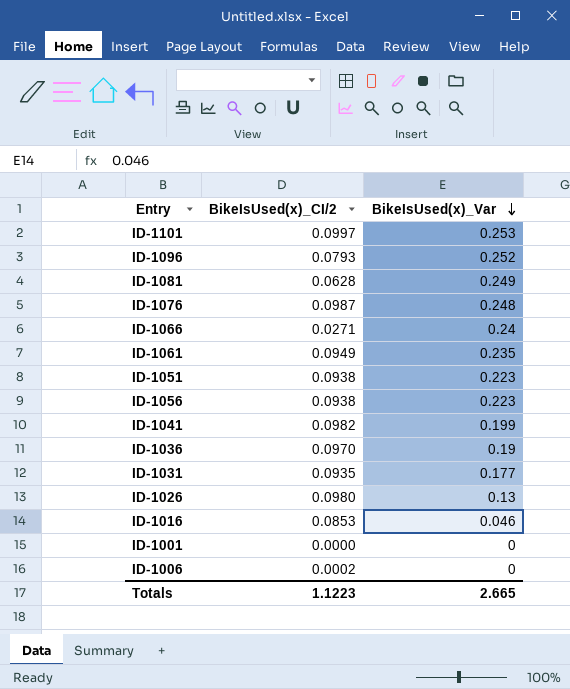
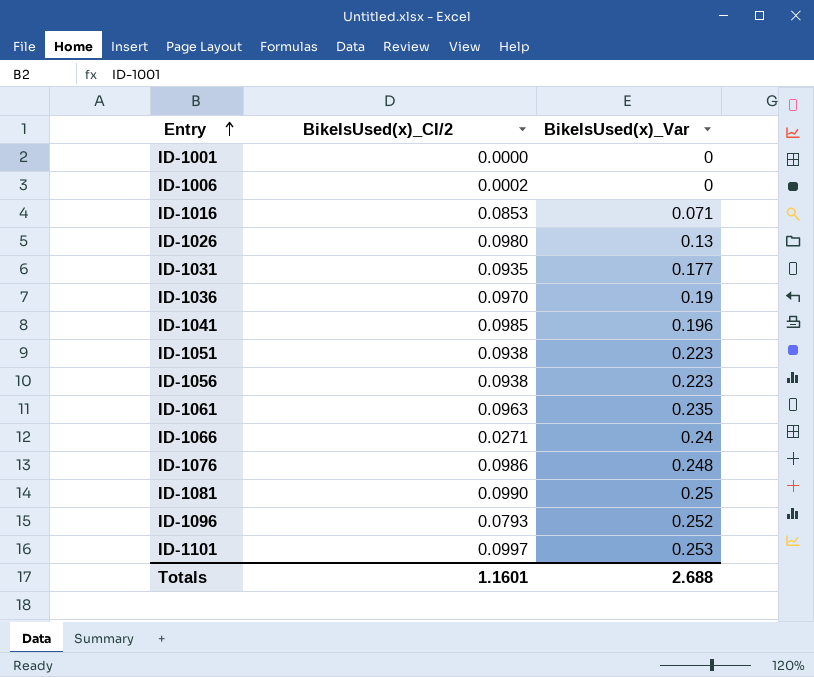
row order: BikeIsUsed(x)_Var descending -> Entry ascending
ID-1016 | BikeIsUsed(x)_Var: 0.046 -> 0.071
ID-1041 | BikeIsUsed(x)_CI/2: 0.0982 -> 0.0985
ID-1041 | BikeIsUsed(x)_Var: 0.199 -> 0.196
ID-1061 | BikeIsUsed(x)_CI/2: 0.0949 -> 0.0963
ID-1076 | BikeIsUsed(x)_CI/2: 0.0987 -> 0.0986
ID-1081 | BikeIsUsed(x)_CI/2: 0.0628 -> 0.0990
ID-1081 | BikeIsUsed(x)_Var: 0.249 -> 0.25
Totals | BikeIsUsed(x)_CI/2: 1.1223 -> 1.1601
Totals | BikeIsUsed(x)_Var: 2.665 -> 2.688

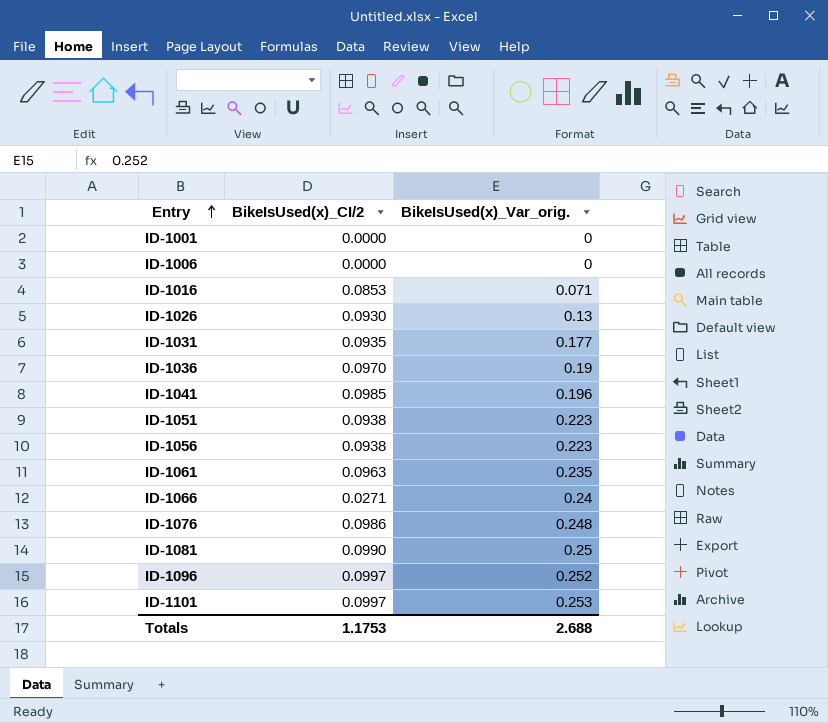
column name: BikeIsUsed(x)_Var -> BikeIsUsed(x)_Var_orig.
ID-1006 | BikeIsUsed(x)_CI/2: 0.0002 -> 0.0000
ID-1026 | BikeIsUsed(x)_CI/2: 0.0980 -> 0.0930
ID-1096 | BikeIsUsed(x)_CI/2: 0.0793 -> 0.0997
Totals | BikeIsUsed(x)_CI/2: 1.1601 -> 1.1753

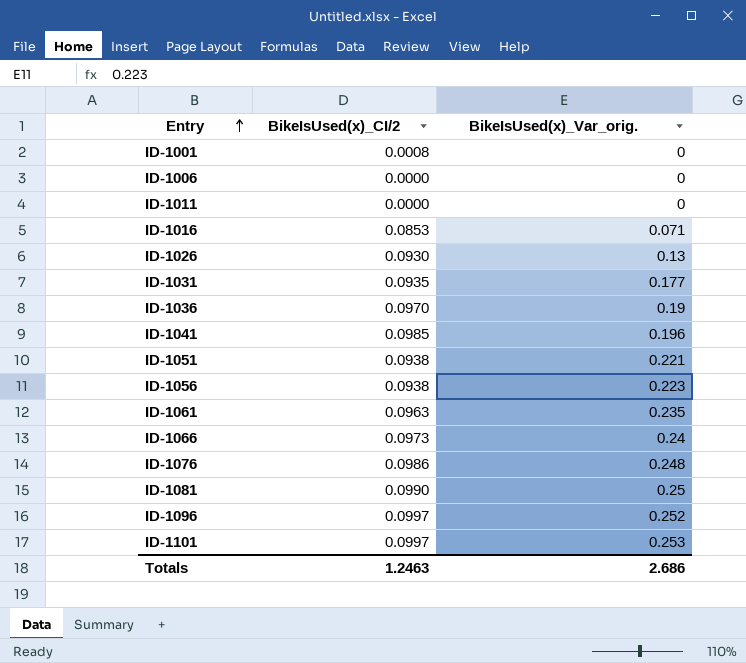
ID-1001 | BikeIsUsed(x)_CI/2: 0.0000 -> 0.0008
row ID-1011: none -> 0.0000 | 0
ID-1051 | BikeIsUsed(x)_Var_orig.: 0.223 -> 0.221
ID-1066 | BikeIsUsed(x)_CI/2: 0.0271 -> 0.0973
Totals | BikeIsUsed(x)_CI/2: 1.1753 -> 1.2463
Totals | BikeIsUsed(x)_Var_orig.: 2.688 -> 2.686

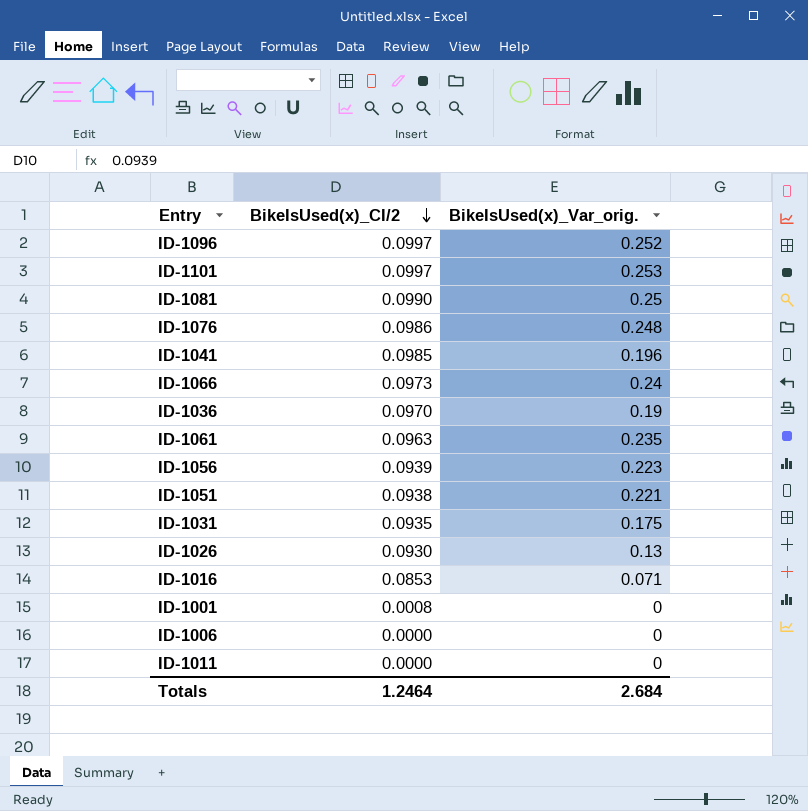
row order: Entry ascending -> BikeIsUsed(x)_CI/2 descending
ID-1056 | BikeIsUsed(x)_CI/2: 0.0938 -> 0.0939
ID-1031 | BikeIsUsed(x)_Var_orig.: 0.177 -> 0.175
Totals | BikeIsUsed(x)_CI/2: 1.2463 -> 1.2464
Totals | BikeIsUsed(x)_Var_orig.: 2.686 -> 2.684

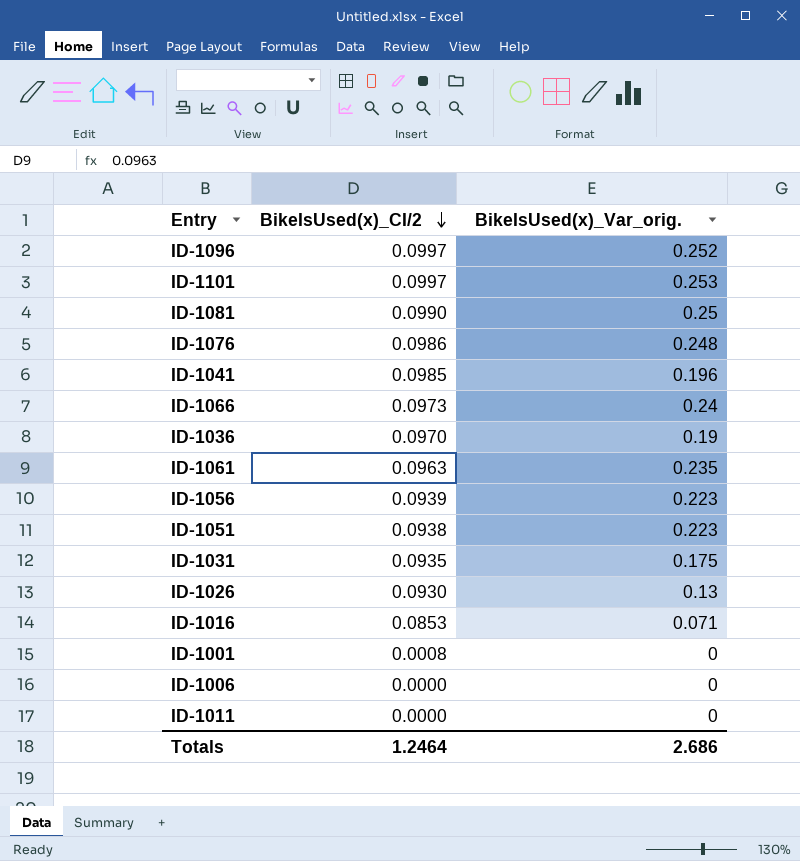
ID-1051 | BikeIsUsed(x)_Var_orig.: 0.221 -> 0.223
Totals | BikeIsUsed(x)_Var_orig.: 2.684 -> 2.686

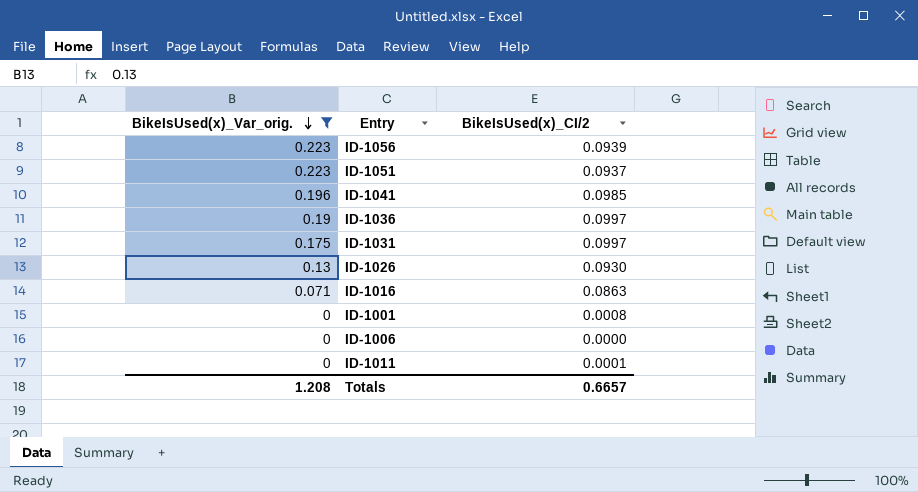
filter: none -> BikeIsUsed(x)_Var_orig. <= 0.223
row order: BikeIsUsed(x)_CI/2 descending -> BikeIsUsed(x)_Var_orig. descending
column BikeIsUsed(x)_Var_orig. | position: 3 -> 1
ID-1051 | BikeIsUsed(x)_CI/2: 0.0938 -> 0.0937
ID-1036 | BikeIsUsed(x)_CI/2: 0.0970 -> 0.0997
ID-1031 | BikeIsUsed(x)_CI/2: 0.0935 -> 0.0997
ID-1016 | BikeIsUsed(x)_CI/2: 0.0853 -> 0.0863
ID-1011 | BikeIsUsed(x)_CI/2: 0.0000 -> 0.0001
Totals | BikeIsUsed(x)_Var_orig.: 2.686 -> 1.208
Totals | BikeIsUsed(x)_CI/2: 1.2464 -> 0.6657

